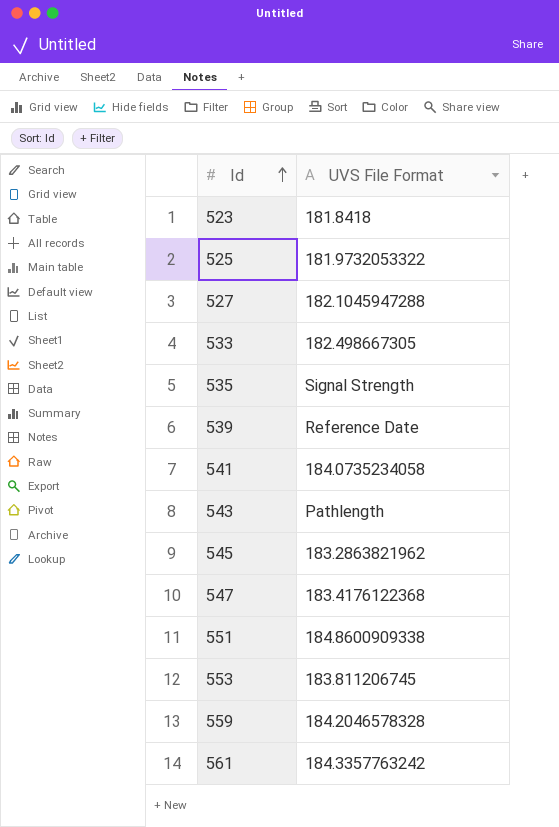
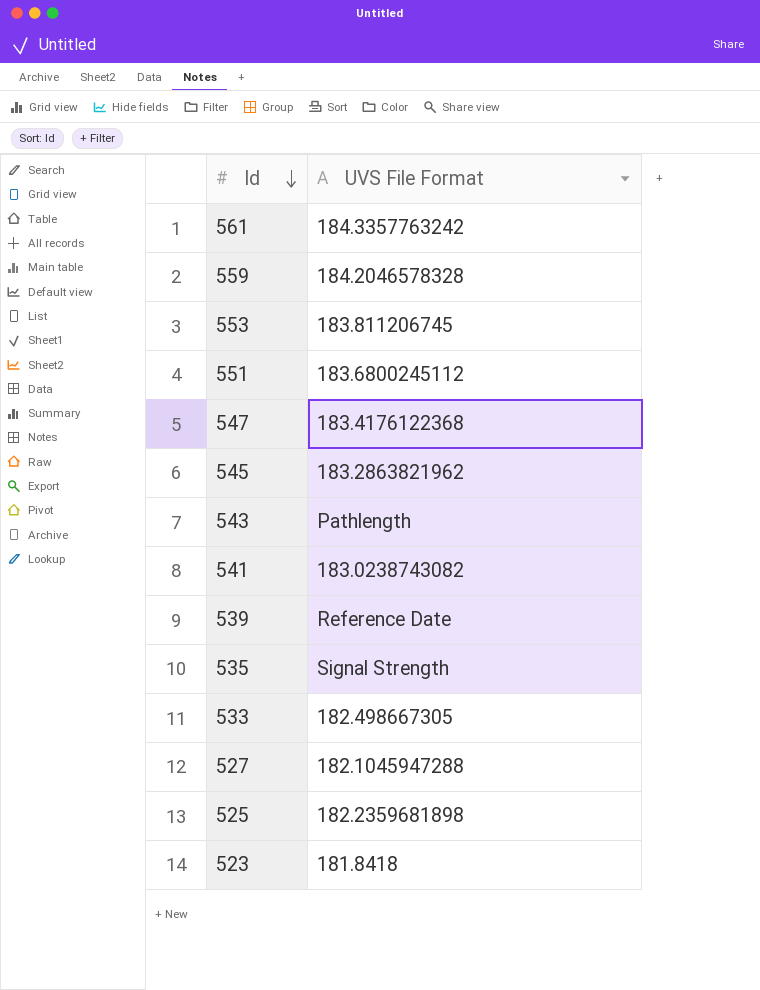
row order: Id ascending -> Id descending
551 | UVS File Format: 184.8600909338 -> 183.6800245112
541 | UVS File Format: 184.0735234058 -> 183.0238743082
525 | UVS File Format: 181.9732053322 -> 182.2359681898

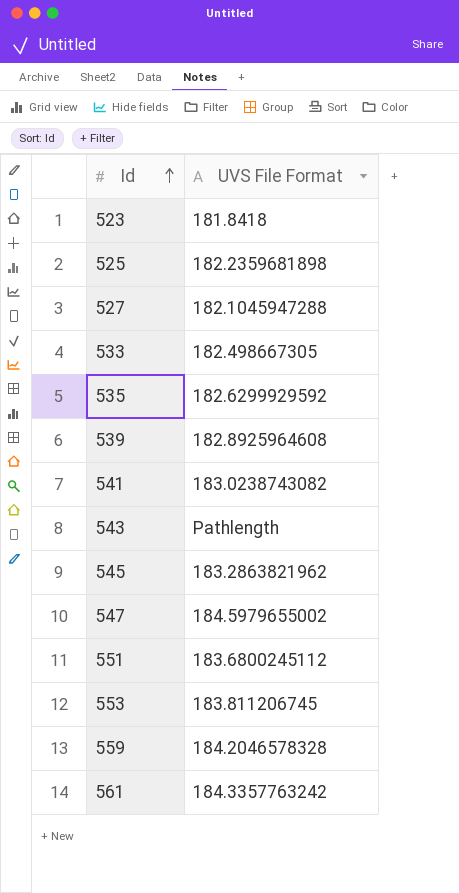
row order: Id descending -> Id ascending
535 | UVS File Format: Signal Strength -> 182.6299929592
539 | UVS File Format: Reference Date -> 182.8925964608
547 | UVS File Format: 183.4176122368 -> 184.5979655002

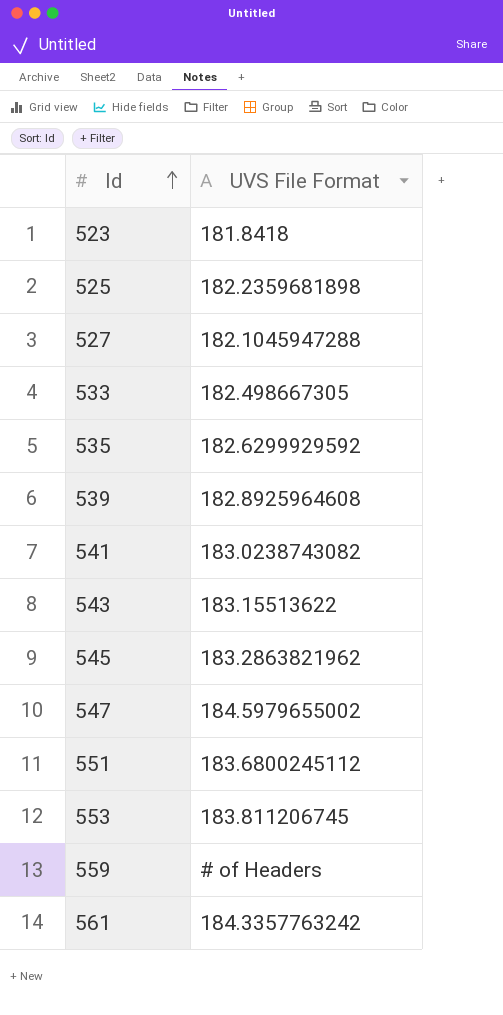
543 | UVS File Format: Pathlength -> 183.15513622
559 | UVS File Format: 184.2046578328 -> # of Headers

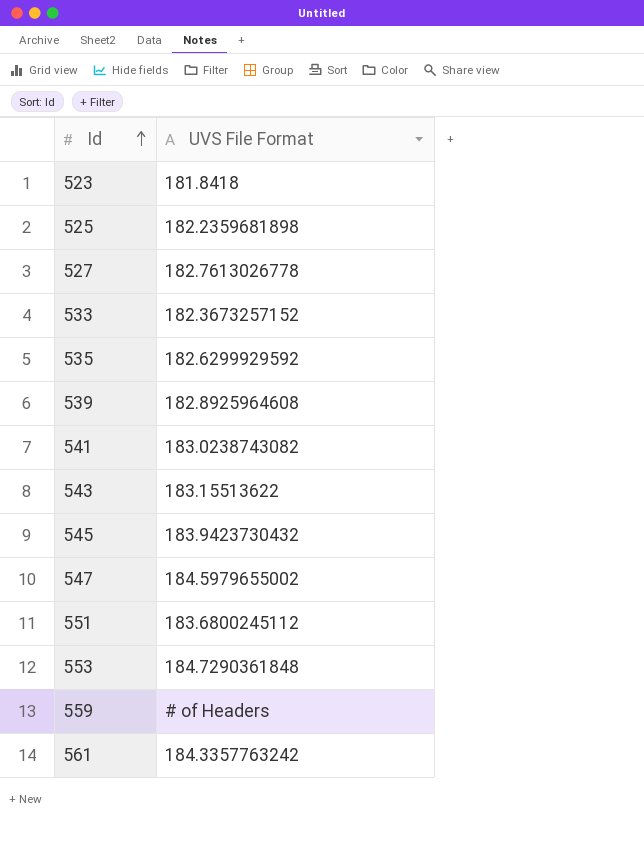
527 | UVS File Format: 182.1045947288 -> 182.7613026778
533 | UVS File Format: 182.498667305 -> 182.3673257152
545 | UVS File Format: 183.2863821962 -> 183.9423730432
553 | UVS File Format: 183.811206745 -> 184.7290361848

